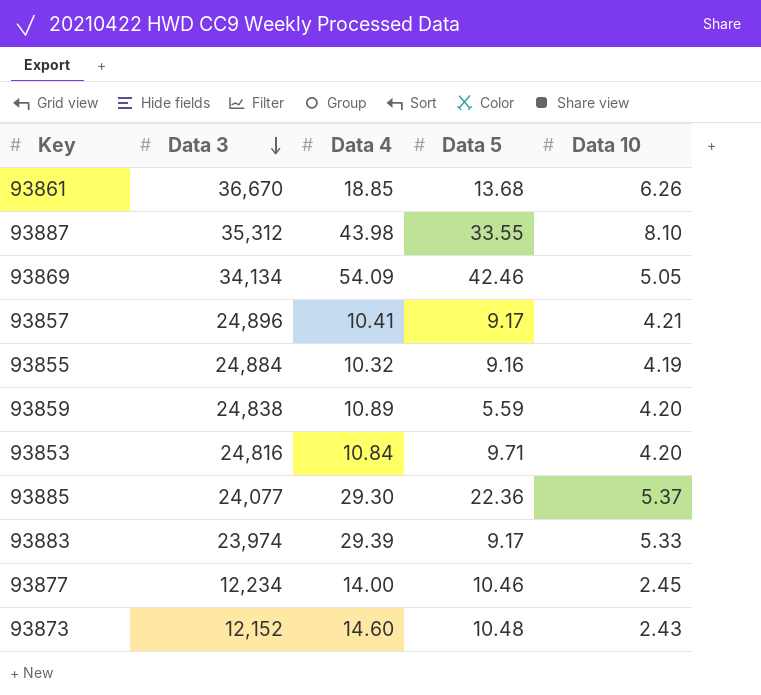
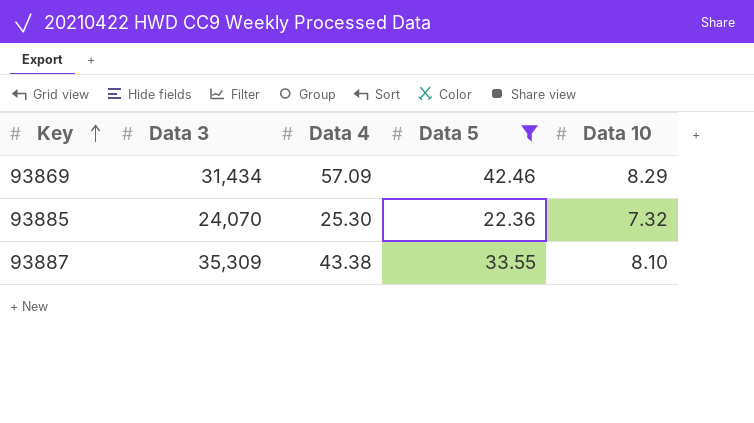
filter: none -> Data 5 >= 22.36
row order: Data 3 descending -> Key ascending
93869 | Data 3: 34,134 -> 31,434
93869 | Data 4: 54.09 -> 57.09
93869 | Data 10: 5.05 -> 8.29
93885 | Data 3: 24,077 -> 24,070
93885 | Data 4: 29.30 -> 25.30
93885 | Data 10: 5.37 -> 7.32
93887 | Data 3: 35,312 -> 35,309
93887 | Data 4: 43.98 -> 43.38

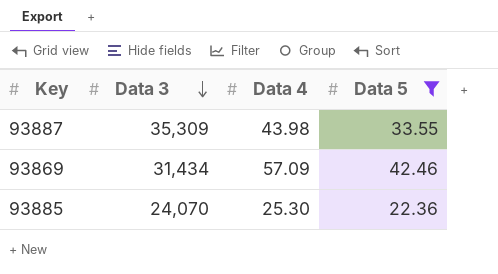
row order: Key ascending -> Data 3 descending
column Data 10 | position: 5 -> none
93887 | Data 4: 43.38 -> 43.98

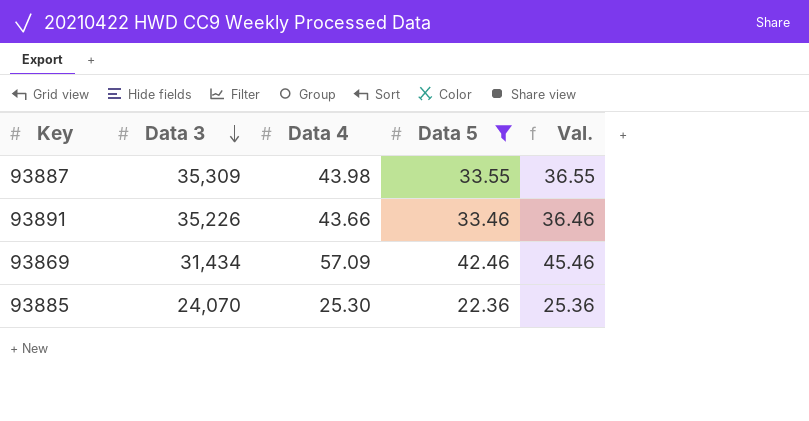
column Val. | formula: none -> [Data 5] + 3
row 93891: none -> 35,226 | 43.66 | 33.46 | 36.46

